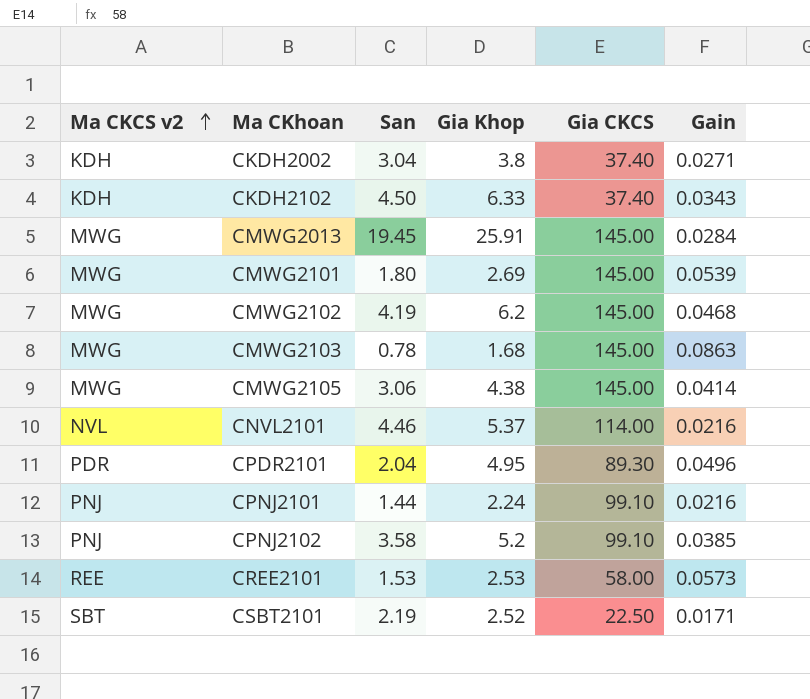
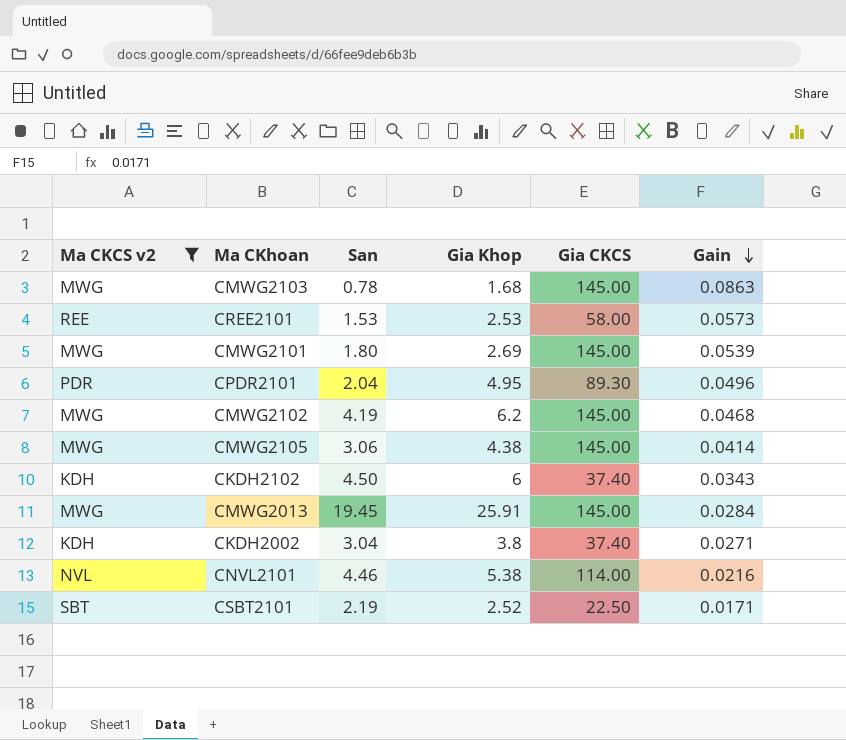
filter: none -> Ma CKCS v2 != PNJ
row order: Ma CKCS v2 ascending -> Gain descending
CKDH2102 | Gia Khop: 6.33 -> 6
CNVL2101 | Gia Khop: 5.37 -> 5.38

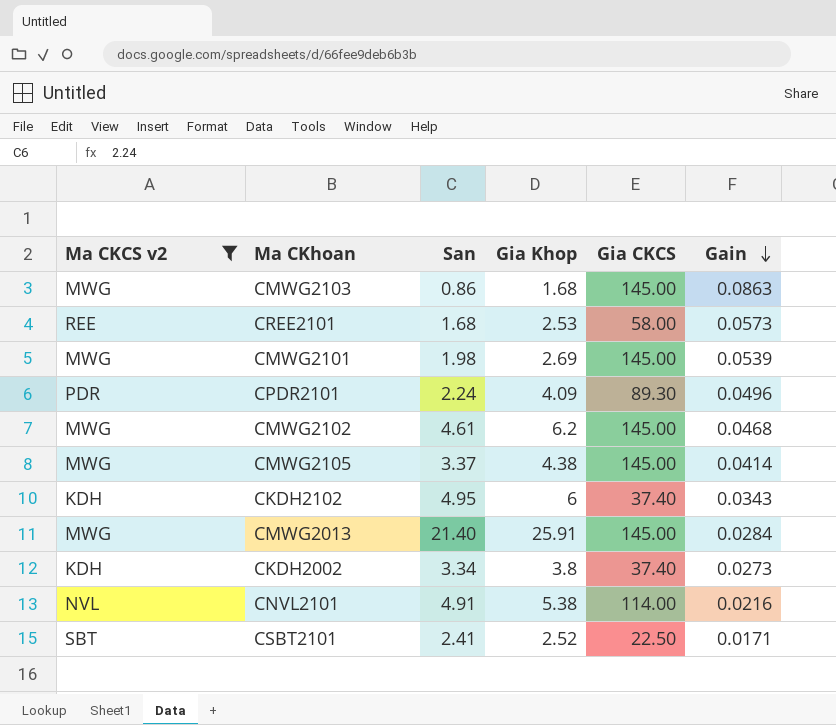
CMWG2103 | San: 0.78 -> 0.86
CREE2101 | San: 1.53 -> 1.68
CMWG2101 | San: 1.80 -> 1.98
CPDR2101 | San: 2.04 -> 2.24
CPDR2101 | Gia Khop: 4.95 -> 4.09
CMWG2102 | San: 4.19 -> 4.61
CMWG2105 | San: 3.06 -> 3.37
CKDH2102 | San: 4.50 -> 4.95
CMWG2013 | San: 19.45 -> 21.40
CKDH2002 | San: 3.04 -> 3.34
CKDH2002 | Gain: 0.0271 -> 0.0273
CNVL2101 | San: 4.46 -> 4.91
CSBT2101 | San: 2.19 -> 2.41

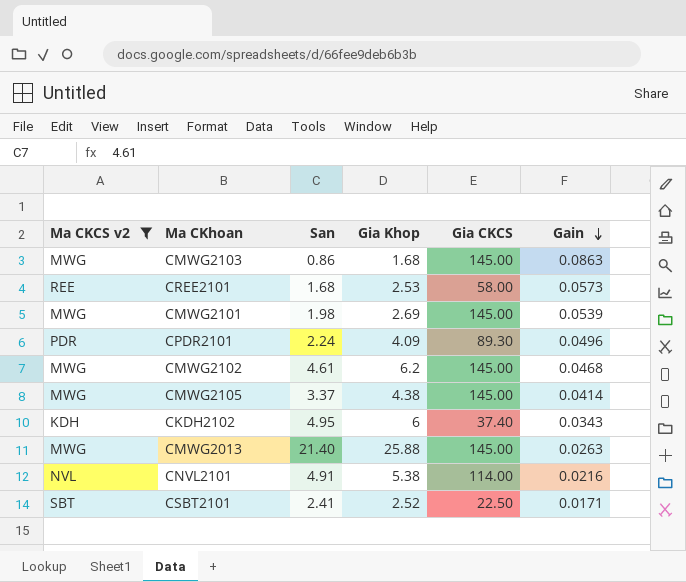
row CKDH2002: KDH | 3.34 | 3.8 | 37.40 | 0.0273 -> none
CMWG2013 | Gia Khop: 25.91 -> 25.88
CMWG2013 | Gain: 0.0284 -> 0.0263

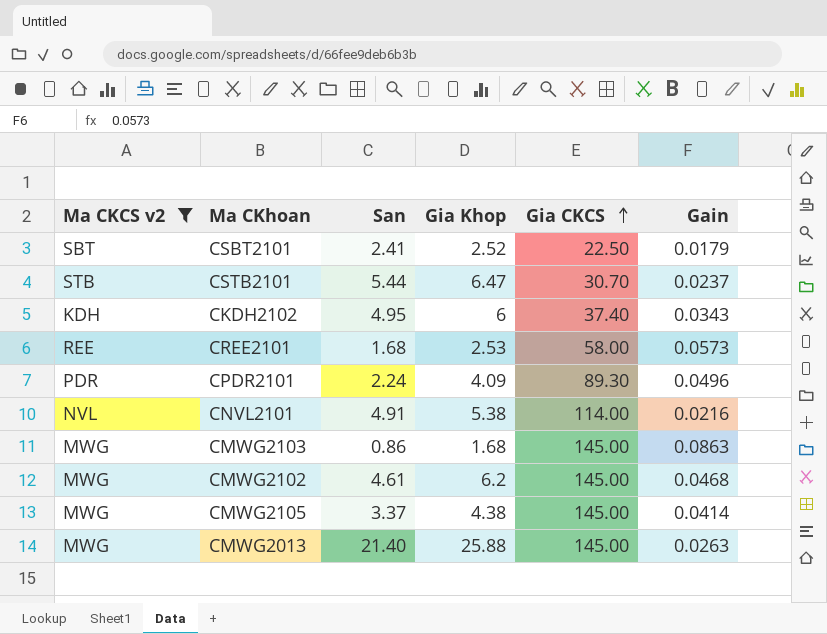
row order: Gain descending -> Gia CKCS ascending
row CMWG2101: MWG | 1.98 | 2.69 | 145.00 | 0.0539 -> none
CSBT2101 | Gain: 0.0171 -> 0.0179
row CSTB2101: none -> STB | 5.44 | 6.47 | 30.70 | 0.0237

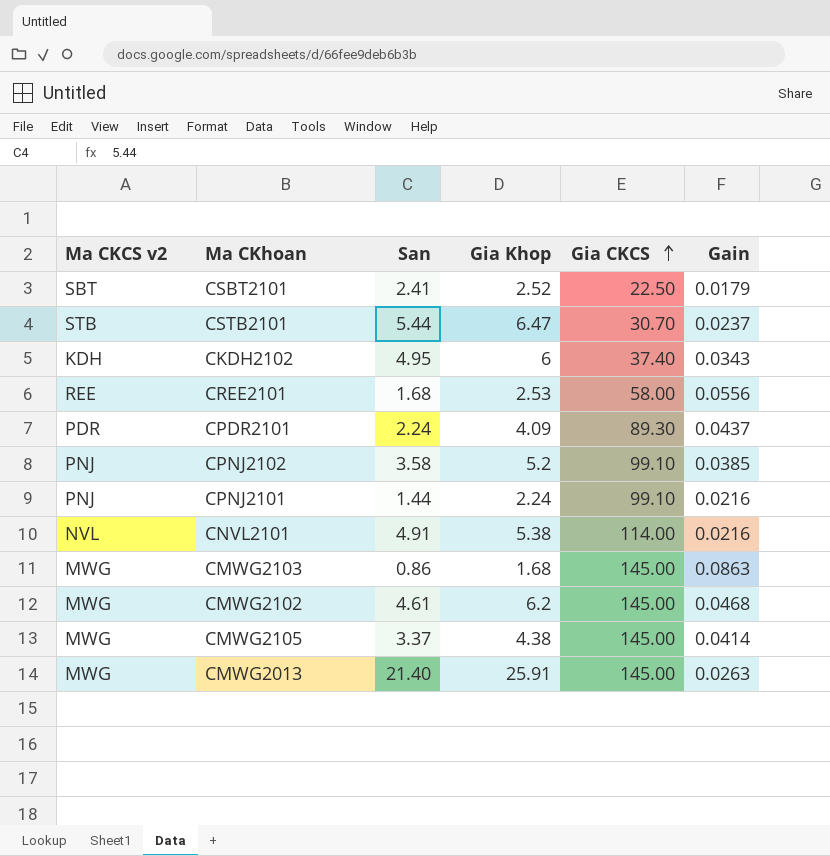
filter: Ma CKCS v2 != PNJ -> none
CREE2101 | Gain: 0.0573 -> 0.0556
CPDR2101 | Gain: 0.0496 -> 0.0437
CMWG2013 | Gia Khop: 25.88 -> 25.91

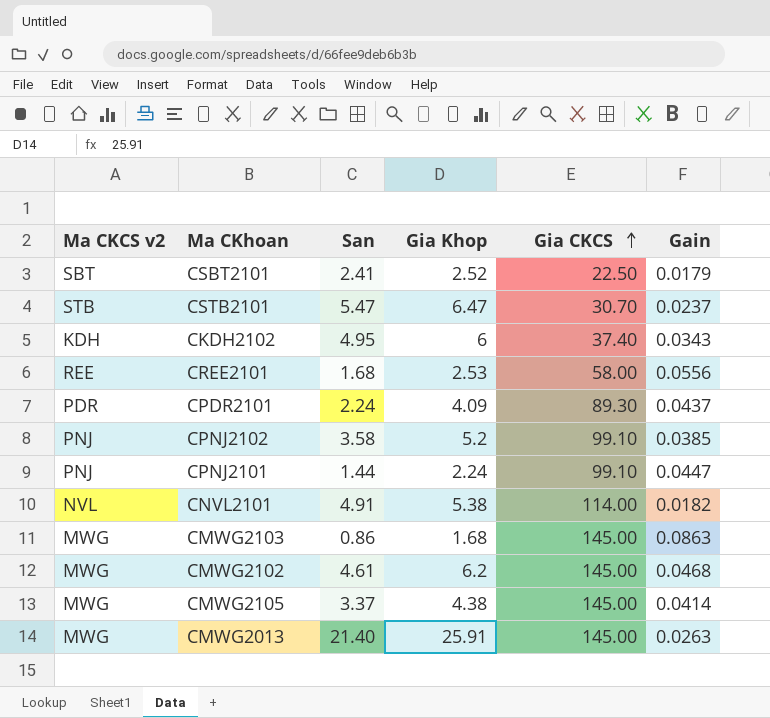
CSTB2101 | San: 5.44 -> 5.47
CPNJ2101 | Gain: 0.0216 -> 0.0447
CNVL2101 | Gain: 0.0216 -> 0.0182

